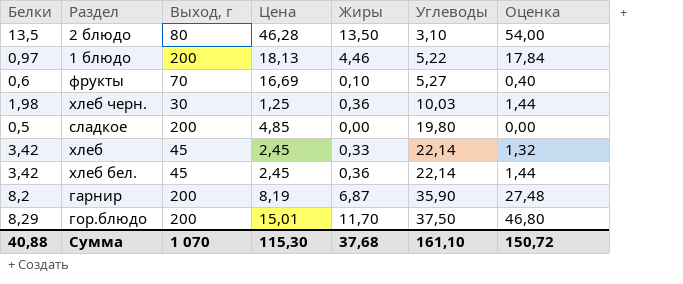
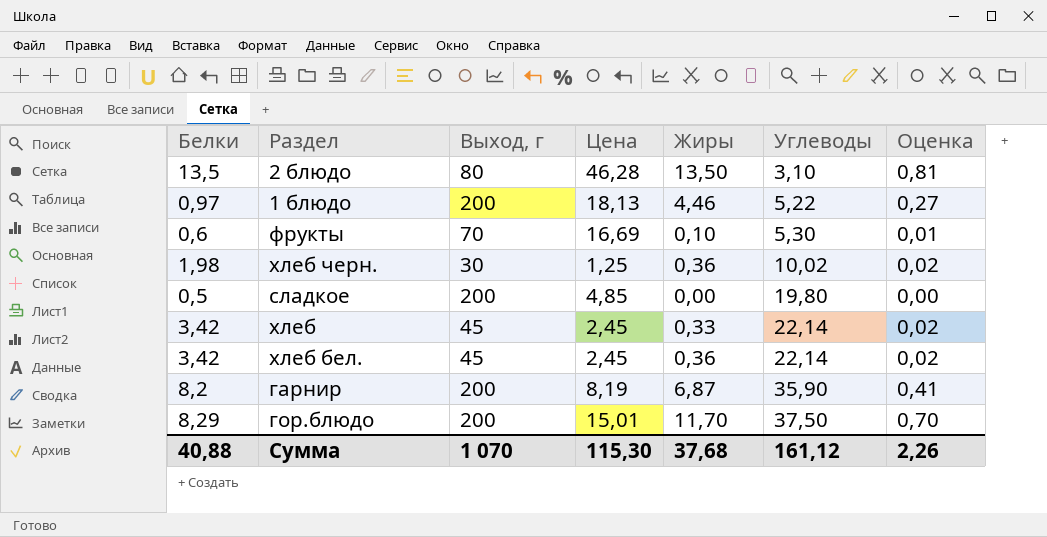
column Оценка | formula: [Жиры] * 4 -> [Жиры] * 0,06
фрукты | Углеводы: 5,27 -> 5,30
хлеб черн. | Углеводы: 10,03 -> 10,02
Сумма | Углеводы: 161,10 -> 161,12
Сумма | Оценка: 150,72 -> 2,26

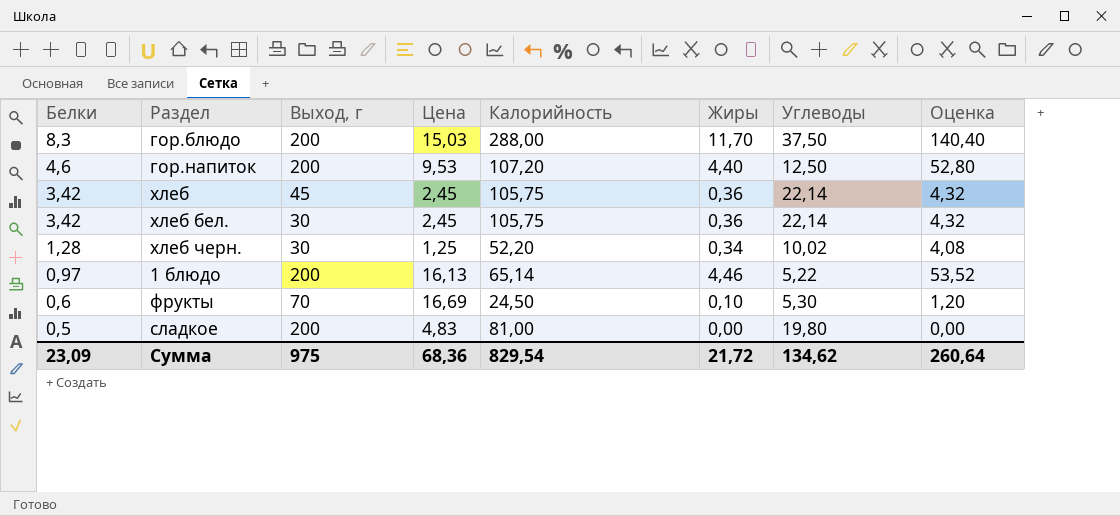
row order: Углеводы ascending -> Белки descending
column Калорийность | position: none -> 5
column Оценка | formula: [Жиры] * 0,06 -> [Жиры] * 12
row 2 блюдо: 13,5 | 80 | 46,28 | 13,50 | 3,10 | 0,81 -> none
row гарнир: 8,2 | 200 | 8,19 | 6,87 | 35,90 | 0,41 -> none
гор.блюдо | Белки: 8,29 -> 8,3
гор.блюдо | Цена: 15,01 -> 15,03
row гор.напиток: none -> 4,6 | 200 | 9,53 | 107,20 | 4,40 | 12,50 | 52,80
хлеб | Жиры: 0,33 -> 0,36
хлеб бел. | Выход, г: 45 -> 30
хлеб черн. | Белки: 1,98 -> 1,28
хлеб черн. | Жиры: 0,36 -> 0,34
1 блюдо | Цена: 18,13 -> 16,13
сладкое | Цена: 4,85 -> 4,83
Сумма | Белки: 40,88 -> 23,09
Сумма | Выход, г: 1 070 -> 975
Сумма | Цена: 115,30 -> 68,36
Сумма | Жиры: 37,68 -> 21,72
Сумма | Углеводы: 161,12 -> 134,62
Сумма | Оценка: 2,26 -> 260,64

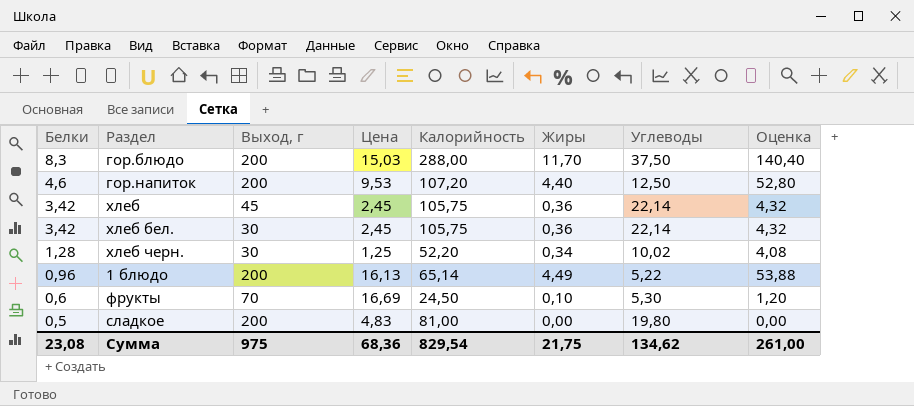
1 блюдо | Белки: 0,97 -> 0,96
1 блюдо | Жиры: 4,46 -> 4,49
1 блюдо | Оценка: 53,52 -> 53,88
Сумма | Белки: 23,09 -> 23,08
Сумма | Жиры: 21,72 -> 21,75
Сумма | Оценка: 260,64 -> 261,00

